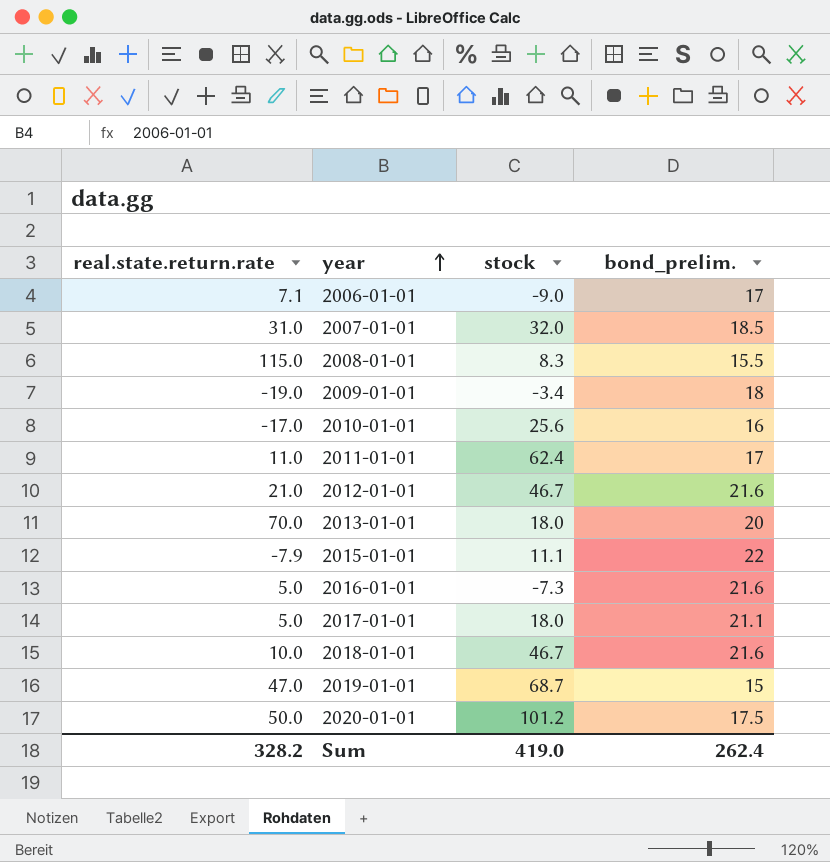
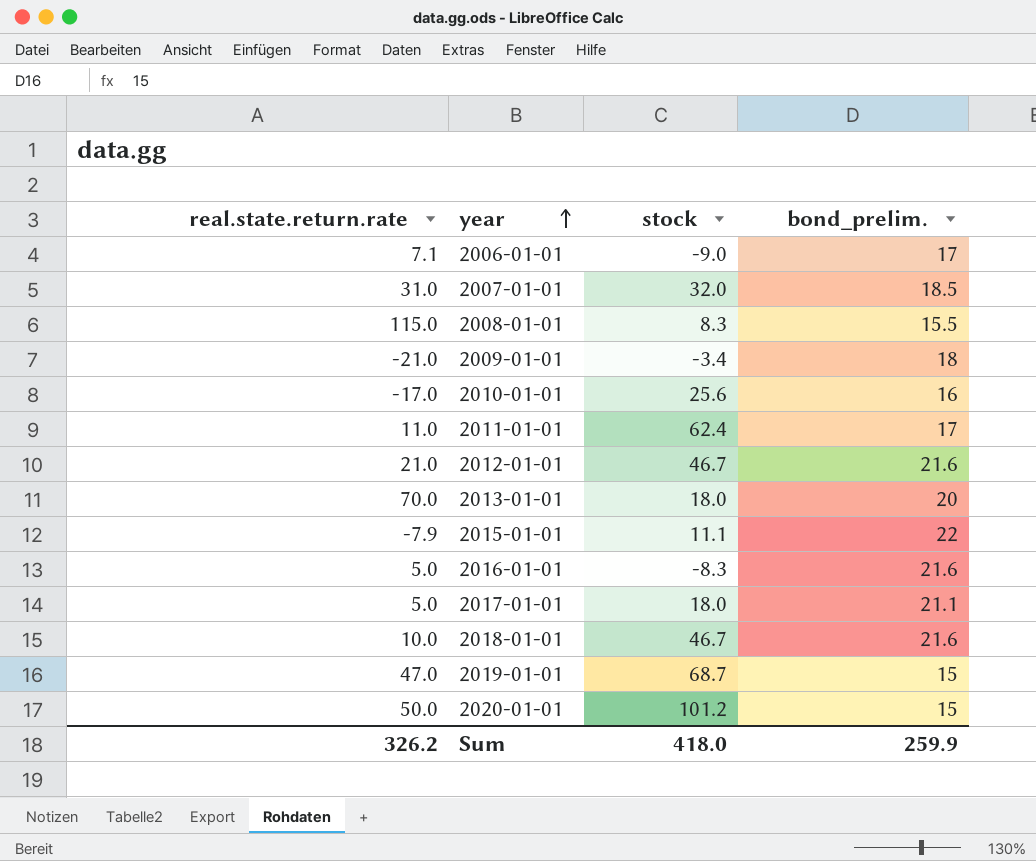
2009-01-01 | real.state.return.rate: -19.0 -> -21.0
2016-01-01 | stock: -7.3 -> -8.3
2020-01-01 | bond_prelim.: 17.5 -> 15
Sum | real.state.return.rate: 328.2 -> 326.2
Sum | stock: 419.0 -> 418.0
Sum | bond_prelim.: 262.4 -> 259.9

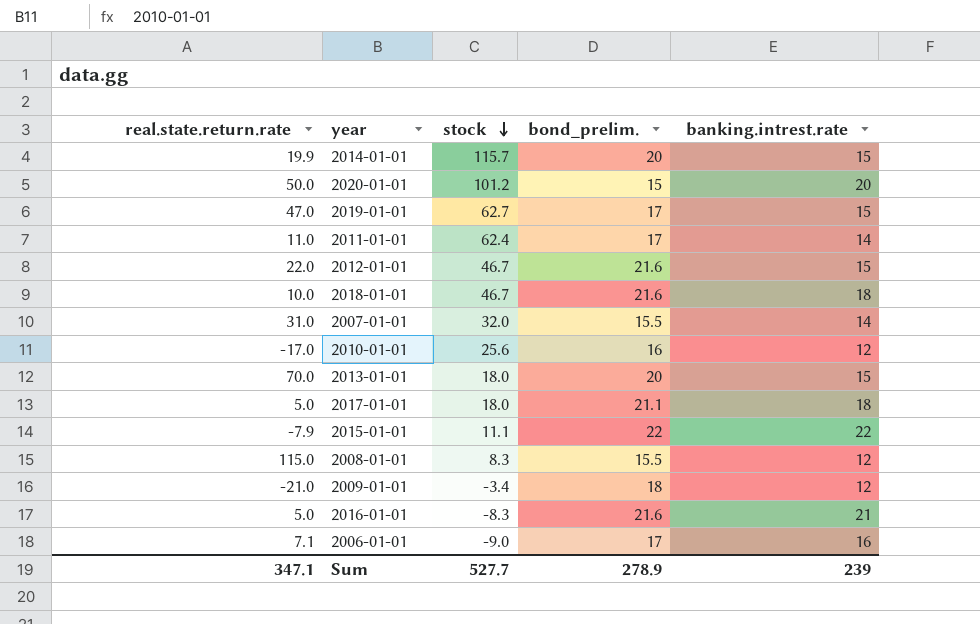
row order: year ascending -> stock descending
column banking.intrest.rate | position: none -> 5
row 2014-01-01: none -> 19.9 | 115.7 | 20 | 15
2019-01-01 | stock: 68.7 -> 62.7
2019-01-01 | bond_prelim.: 15 -> 17
2012-01-01 | real.state.return.rate: 21.0 -> 22.0
2007-01-01 | bond_prelim.: 18.5 -> 15.5
Sum | real.state.return.rate: 326.2 -> 347.1
Sum | stock: 418.0 -> 527.7
Sum | bond_prelim.: 259.9 -> 278.9

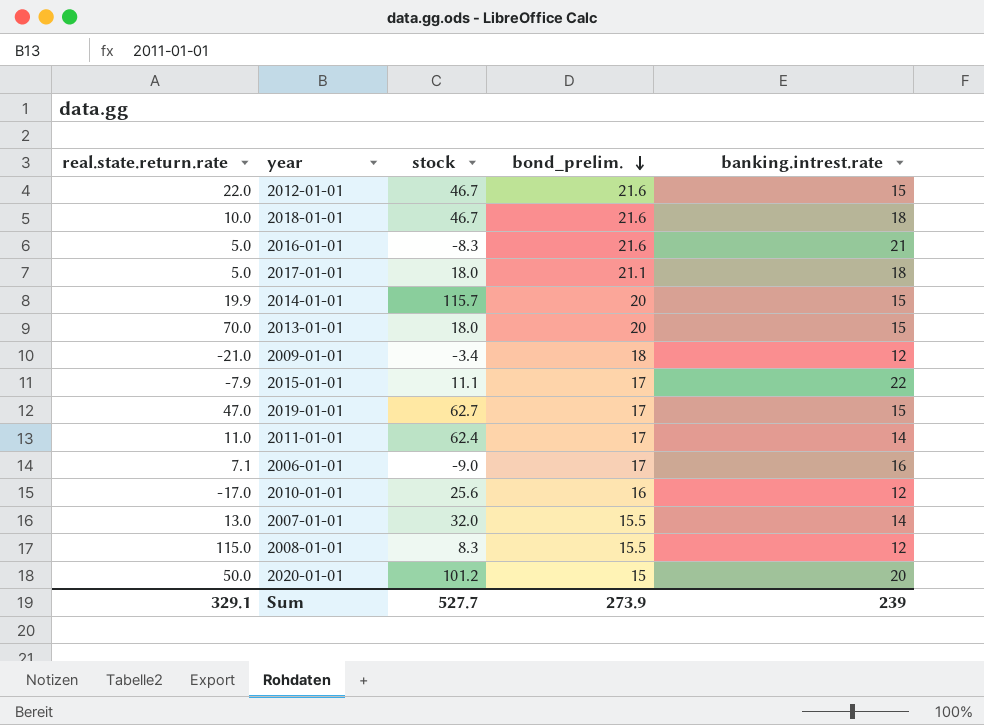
row order: stock descending -> bond_prelim. descending
2015-01-01 | bond_prelim.: 22 -> 17
2007-01-01 | real.state.return.rate: 31.0 -> 13.0
Sum | real.state.return.rate: 347.1 -> 329.1
Sum | bond_prelim.: 278.9 -> 273.9

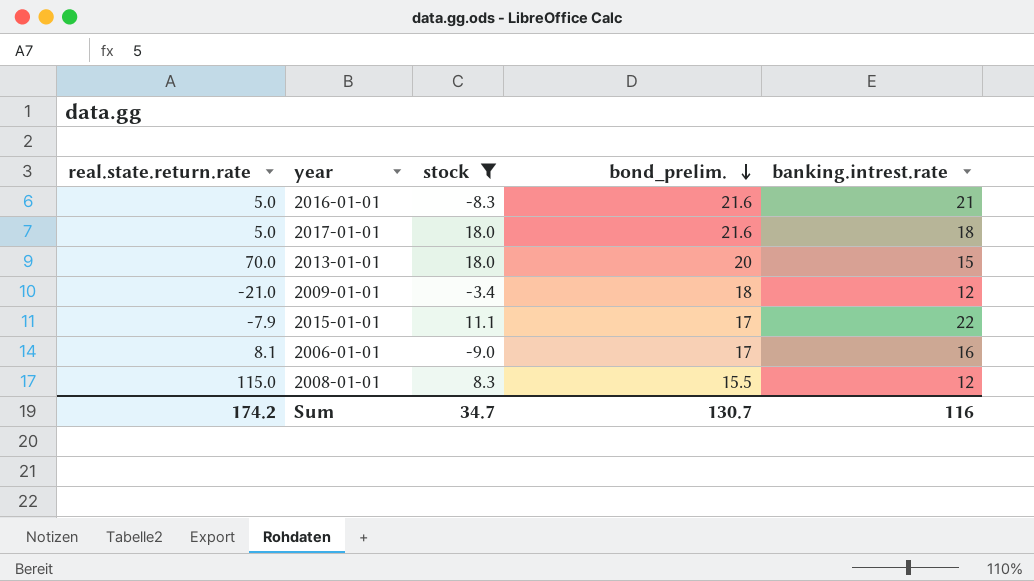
filter: none -> stock <= 18.0
2017-01-01 | bond_prelim.: 21.1 -> 21.6
2006-01-01 | real.state.return.rate: 7.1 -> 8.1
Sum | real.state.return.rate: 329.1 -> 174.2
Sum | stock: 527.7 -> 34.7
Sum | bond_prelim.: 273.9 -> 130.7
Sum | banking.intrest.rate: 239 -> 116

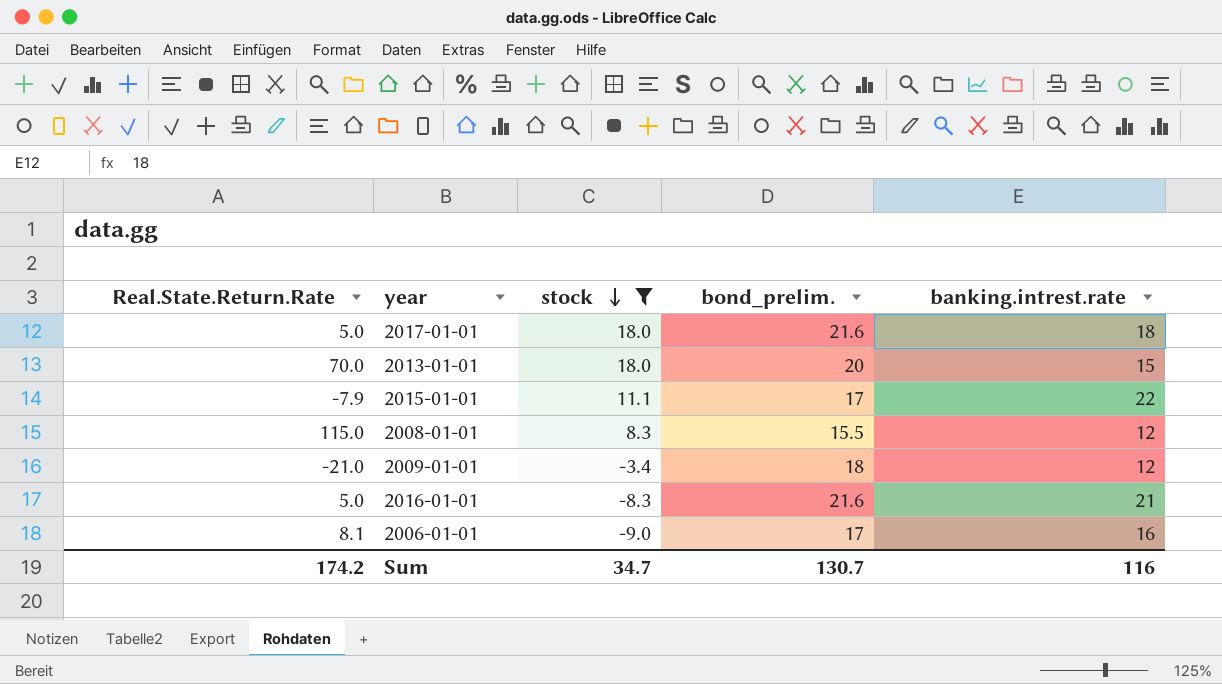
row order: bond_prelim. descending -> stock descending
column name: real.state.return.rate -> Real.State.Return.Rate

